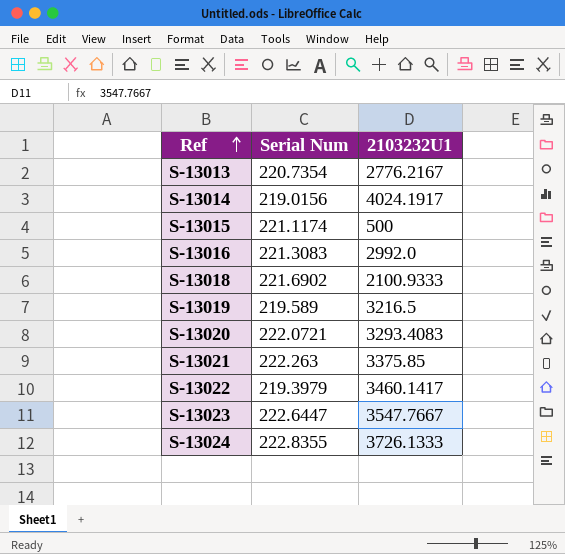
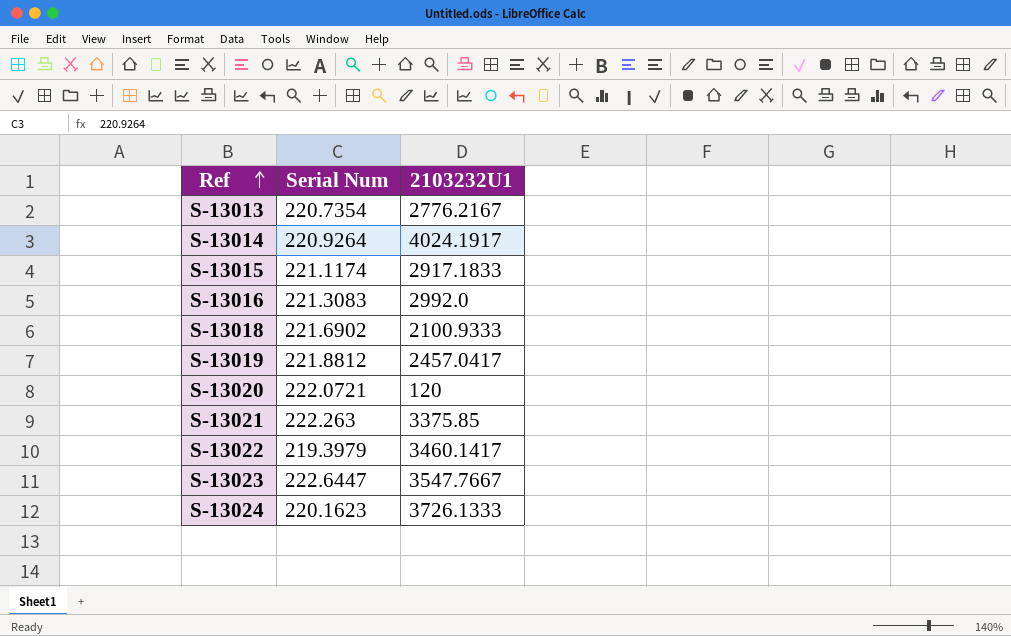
S-13014 | Serial Num: 219.0156 -> 220.9264
S-13015 | 2103232U1: 500 -> 2917.1833
S-13019 | Serial Num: 219.589 -> 221.8812
S-13019 | 2103232U1: 3216.5 -> 2457.0417
S-13020 | 2103232U1: 3293.4083 -> 120
S-13024 | Serial Num: 222.8355 -> 220.1623

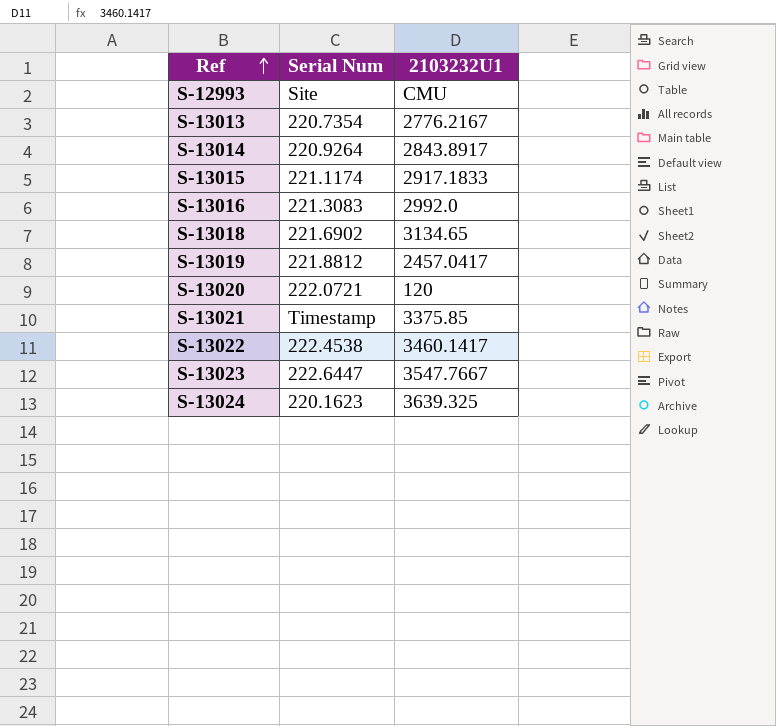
row S-12993: none -> Site | CMU
S-13014 | 2103232U1: 4024.1917 -> 2843.8917
S-13018 | 2103232U1: 2100.9333 -> 3134.65
S-13021 | Serial Num: 222.263 -> Timestamp
S-13022 | Serial Num: 219.3979 -> 222.4538
S-13024 | 2103232U1: 3726.1333 -> 3639.325

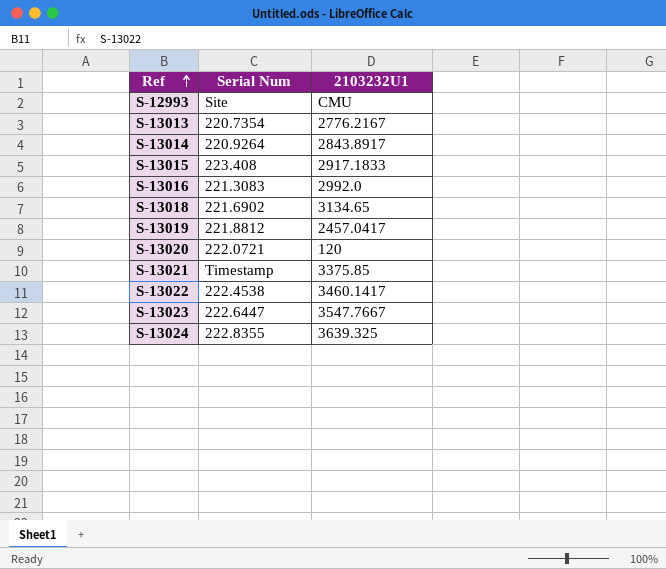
S-13015 | Serial Num: 221.1174 -> 223.408
S-13024 | Serial Num: 220.1623 -> 222.8355

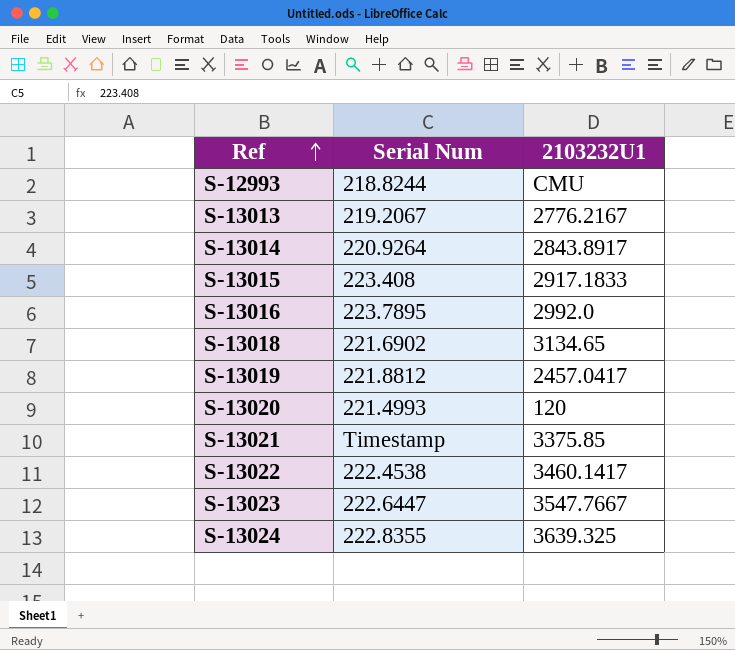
S-12993 | Serial Num: Site -> 218.8244
S-13013 | Serial Num: 220.7354 -> 219.2067
S-13016 | Serial Num: 221.3083 -> 223.7895
S-13020 | Serial Num: 222.0721 -> 221.4993

